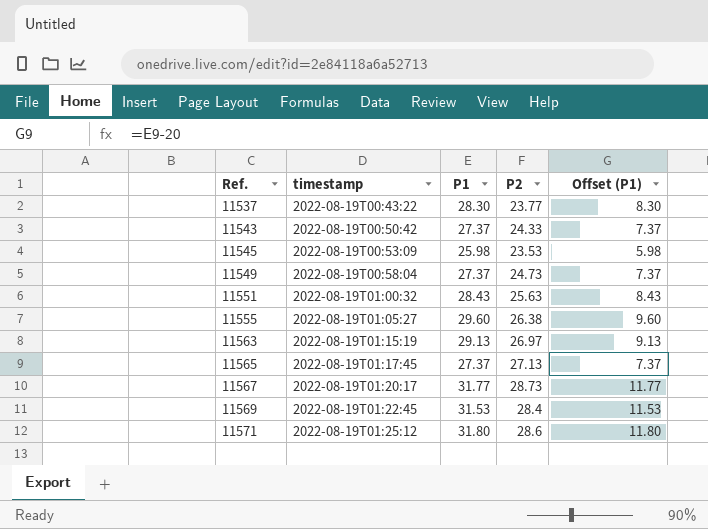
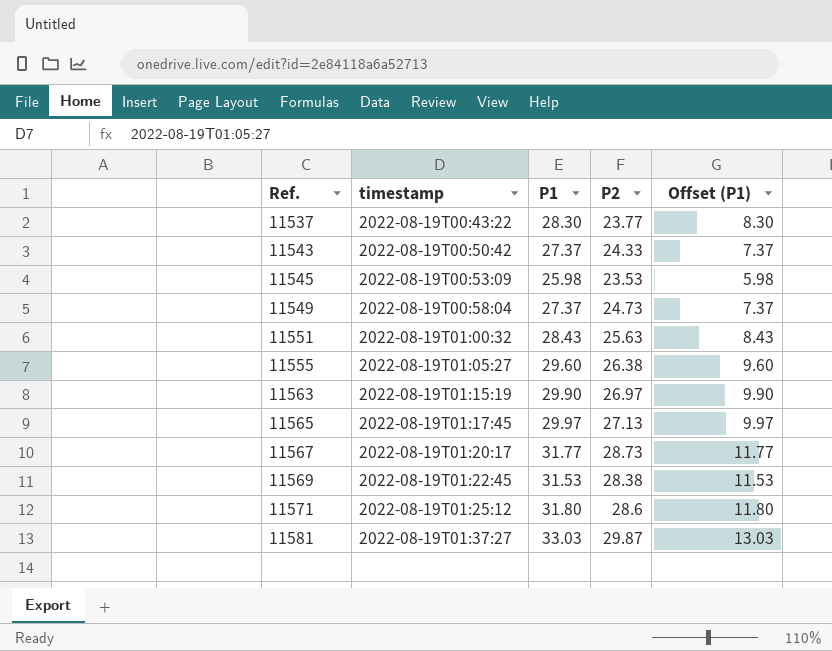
11563 | P1: 29.13 -> 29.90
11563 | Offset (P1): 9.13 -> 9.90
11565 | P1: 27.37 -> 29.97
11565 | Offset (P1): 7.37 -> 9.97
11569 | P2: 28.4 -> 28.38
row 11581: none -> 2022-08-19T01:37:27 | 33.03 | 29.87 | 13.03

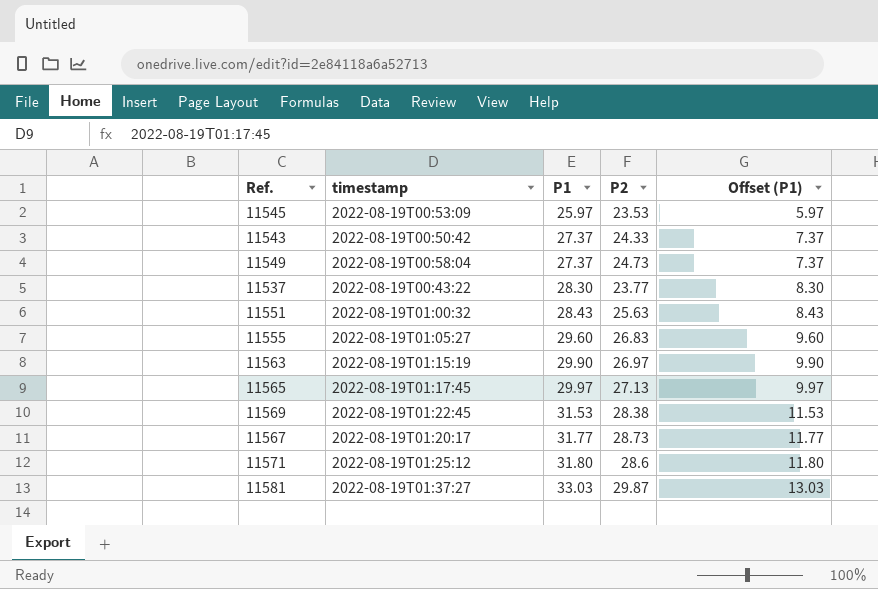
row order: Ref. ascending -> P1 ascending
11545 | P1: 25.98 -> 25.97
11545 | Offset (P1): 5.98 -> 5.97
11555 | P2: 26.38 -> 26.83

